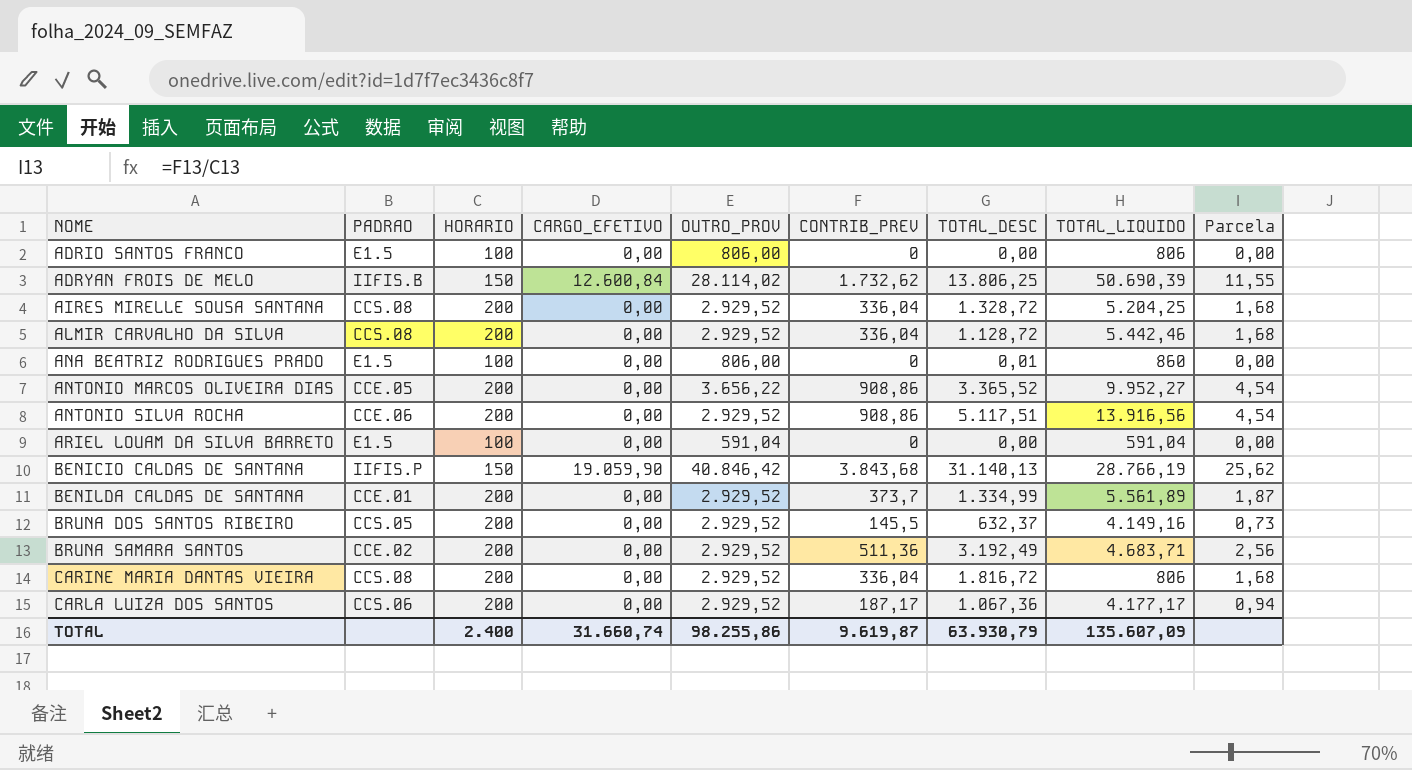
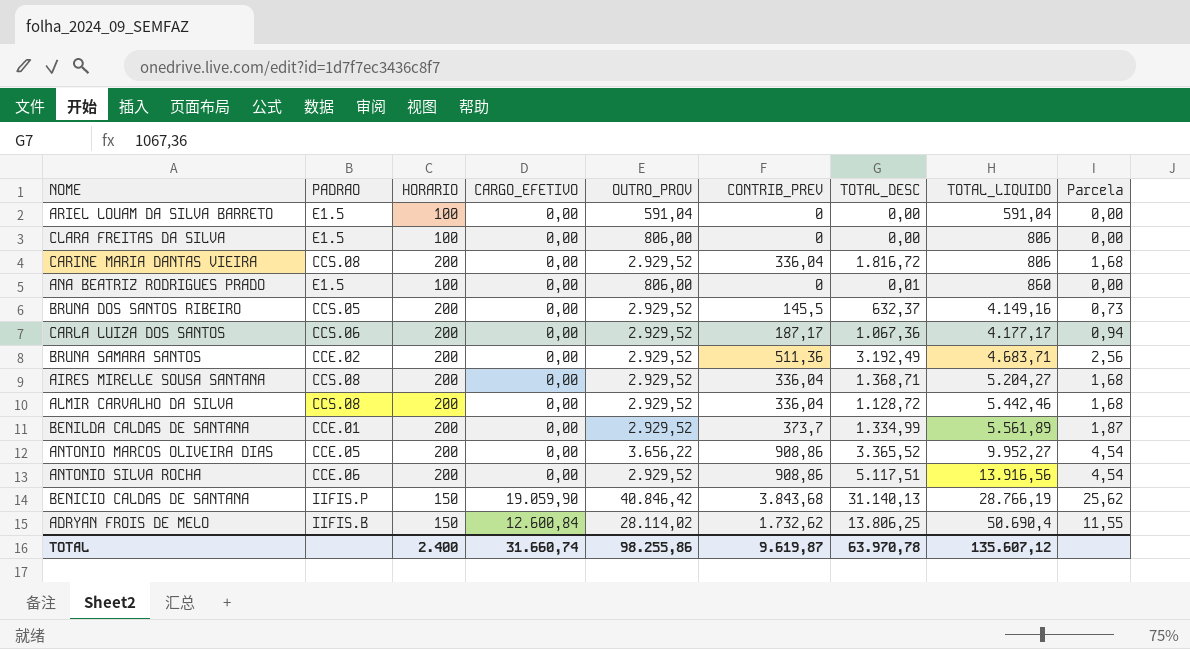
row order: NOME ascending -> TOTAL_LIQUIDO ascending
row ADRIO SANTOS FRANCO: E1.5 | 100 | 0,00 | 806,00 | 0 | 0,00 | 806 | 0,00 -> none
row CLARA FREITAS DA SILVA: none -> E1.5 | 100 | 0,00 | 806,00 | 0 | 0,00 | 806 | 0,00
AIRES MIRELLE SOUSA SANTANA | TOTAL_DESC: 1.328,72 -> 1.368,71
AIRES MIRELLE SOUSA SANTANA | TOTAL_LIQUIDO: 5.204,25 -> 5.204,27
ADRYAN FROIS DE MELO | TOTAL_LIQUIDO: 50.690,39 -> 50.690,4
TOTAL | TOTAL_DESC: 63.930,79 -> 63.970,78
TOTAL | TOTAL_LIQUIDO: 135.607,09 -> 135.607,12

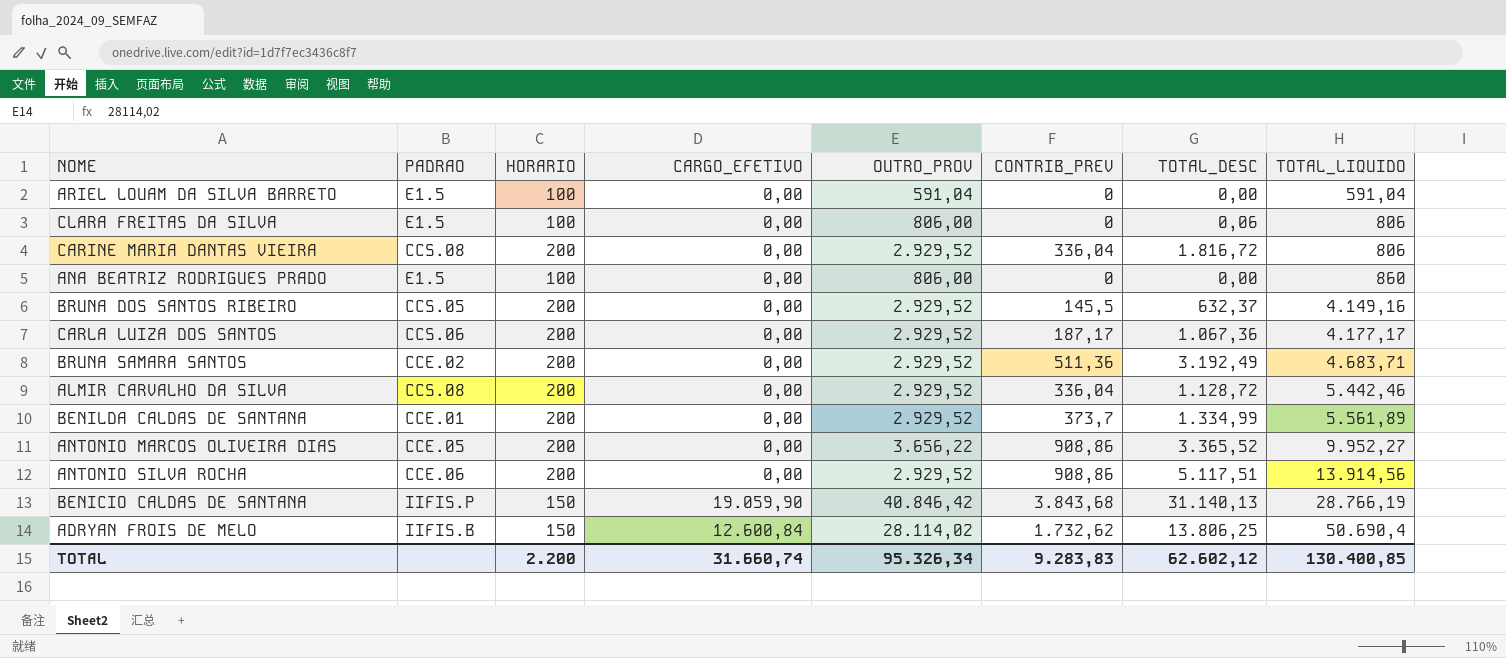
column Parcela | formula: [CONTRIB_PREV] / [HORARIO] -> none
row AIRES MIRELLE SOUSA SANTANA: CCS.08 | 200 | 0,00 | 2.929,52 | 336,04 | 1.368,71 | 5.204,27 | 1,68 -> none
CLARA FREITAS DA SILVA | TOTAL_DESC: 0,00 -> 0,06
ANA BEATRIZ RODRIGUES PRADO | TOTAL_DESC: 0,01 -> 0,00
ANTONIO SILVA ROCHA | TOTAL_LIQUIDO: 13.916,56 -> 13.914,56
TOTAL | HORARIO: 2.400 -> 2.200
TOTAL | OUTRO_PROV: 98.255,86 -> 95.326,34
TOTAL | CONTRIB_PREV: 9.619,87 -> 9.283,83
TOTAL | TOTAL_DESC: 63.970,78 -> 62.602,12
TOTAL | TOTAL_LIQUIDO: 135.607,12 -> 130.400,85

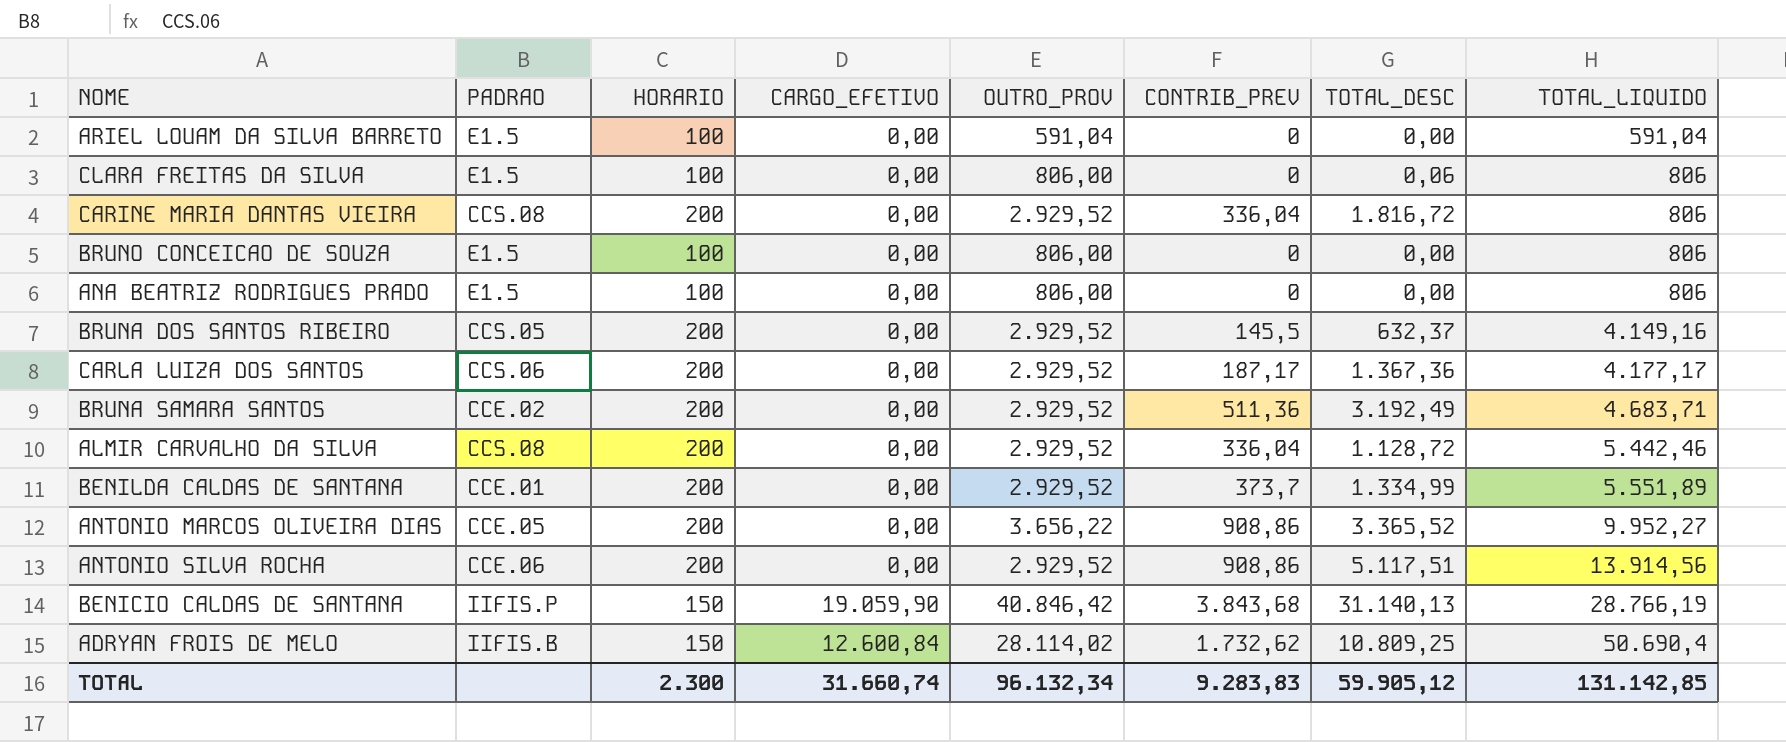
row BRUNO CONCEICAO DE SOUZA: none -> E1.5 | 100 | 0,00 | 806,00 | 0 | 0,00 | 806
ANA BEATRIZ RODRIGUES PRADO | TOTAL_LIQUIDO: 860 -> 806
CARLA LUIZA DOS SANTOS | TOTAL_DESC: 1.067,36 -> 1.367,36
BENILDA CALDAS DE SANTANA | TOTAL_LIQUIDO: 5.561,89 -> 5.551,89
ADRYAN FROIS DE MELO | TOTAL_DESC: 13.806,25 -> 10.809,25
TOTAL | HORARIO: 2.200 -> 2.300
TOTAL | OUTRO_PROV: 95.326,34 -> 96.132,34
TOTAL | TOTAL_DESC: 62.602,12 -> 59.905,12
TOTAL | TOTAL_LIQUIDO: 130.400,85 -> 131.142,85

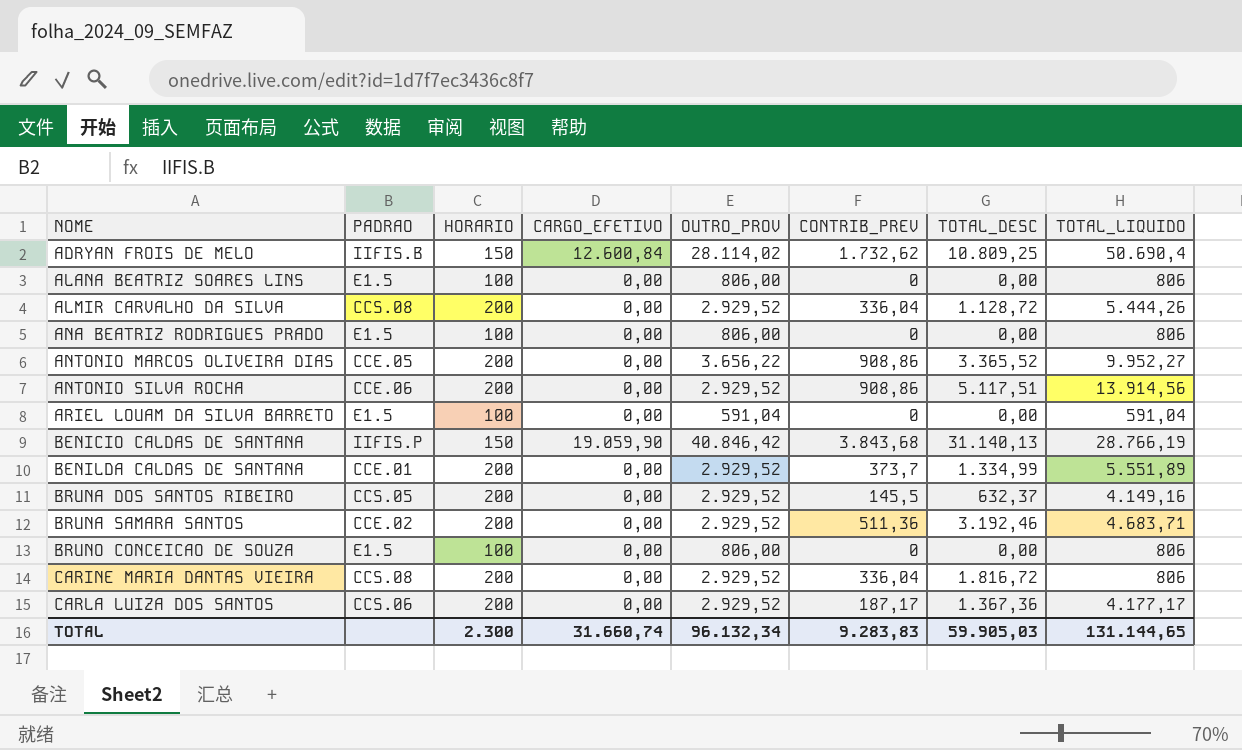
row order: TOTAL_LIQUIDO ascending -> NOME ascending
row CLARA FREITAS DA SILVA: E1.5 | 100 | 0,00 | 806,00 | 0 | 0,06 | 806 -> none
row ALANA BEATRIZ SOARES LINS: none -> E1.5 | 100 | 0,00 | 806,00 | 0 | 0,00 | 806
ALMIR CARVALHO DA SILVA | TOTAL_LIQUIDO: 5.442,46 -> 5.444,26
BRUNA SAMARA SANTOS | TOTAL_DESC: 3.192,49 -> 3.192,46
TOTAL | TOTAL_DESC: 59.905,12 -> 59.905,03
TOTAL | TOTAL_LIQUIDO: 131.142,85 -> 131.144,65

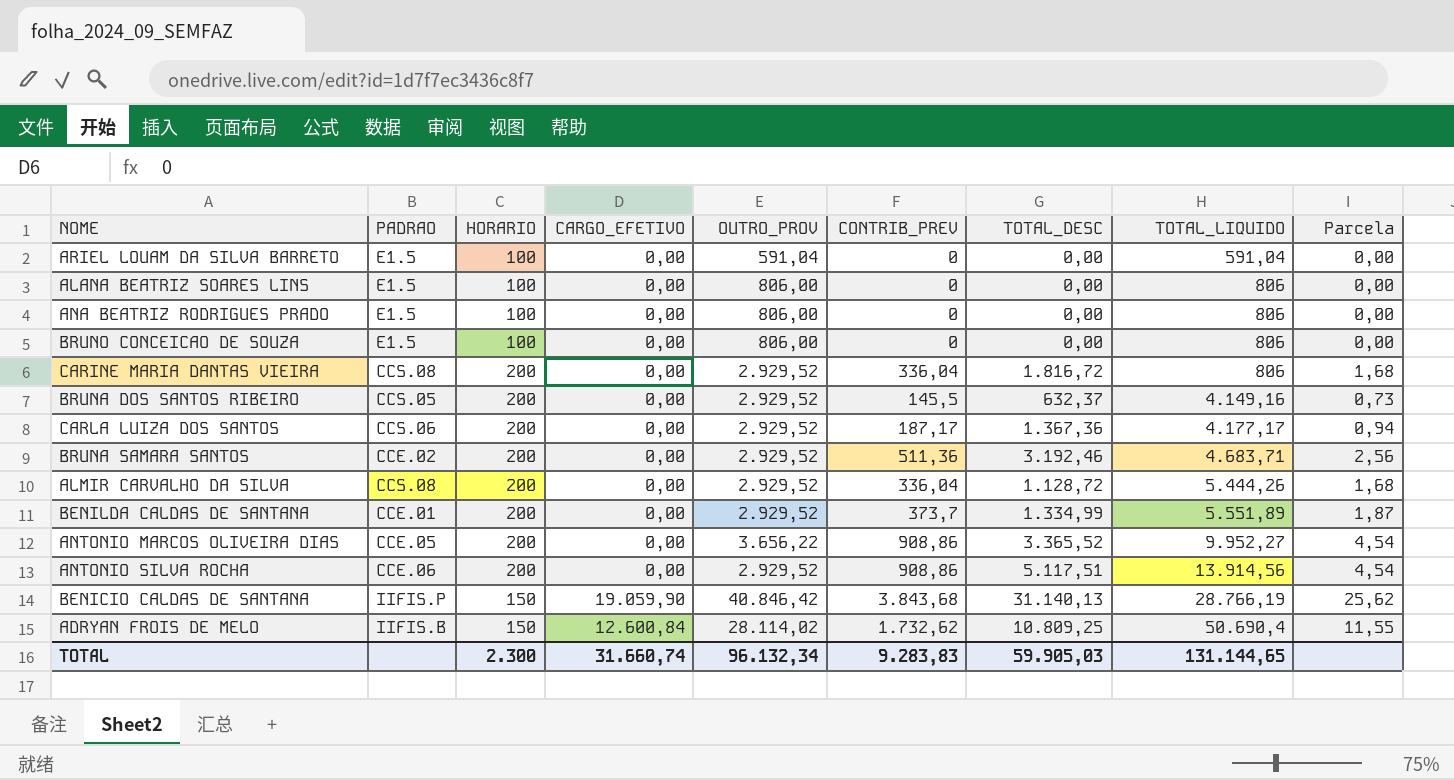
row order: NOME ascending -> TOTAL_LIQUIDO ascending
column Parcela | formula: none -> [CONTRIB_PREV] / [HORARIO]

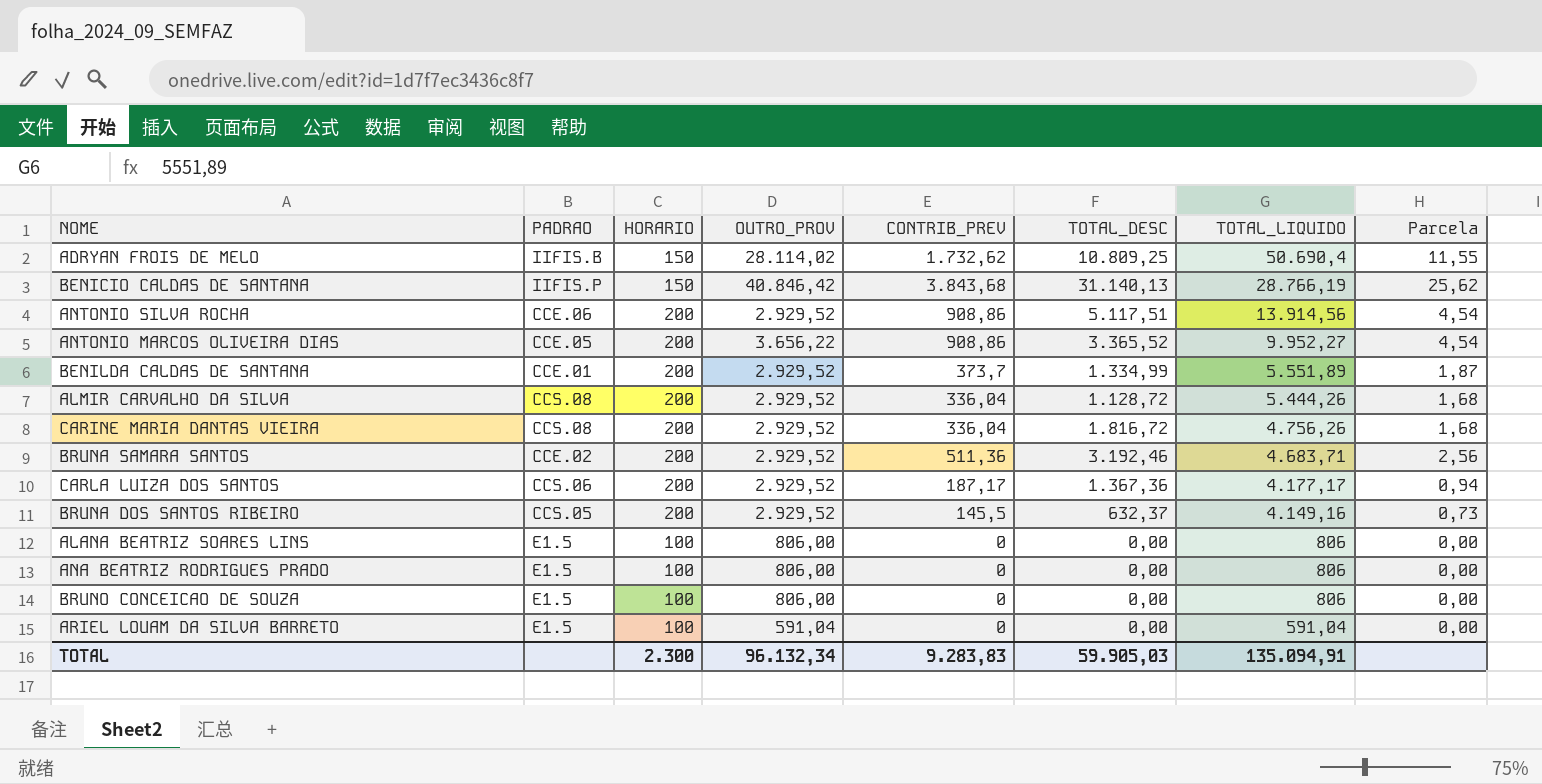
row order: TOTAL_LIQUIDO ascending -> TOTAL_LIQUIDO descending
column CARGO_EFETIVO | position: 4 -> none
CARINE MARIA DANTAS VIEIRA | TOTAL_LIQUIDO: 806 -> 4.756,26
TOTAL | TOTAL_LIQUIDO: 131.144,65 -> 135.094,91

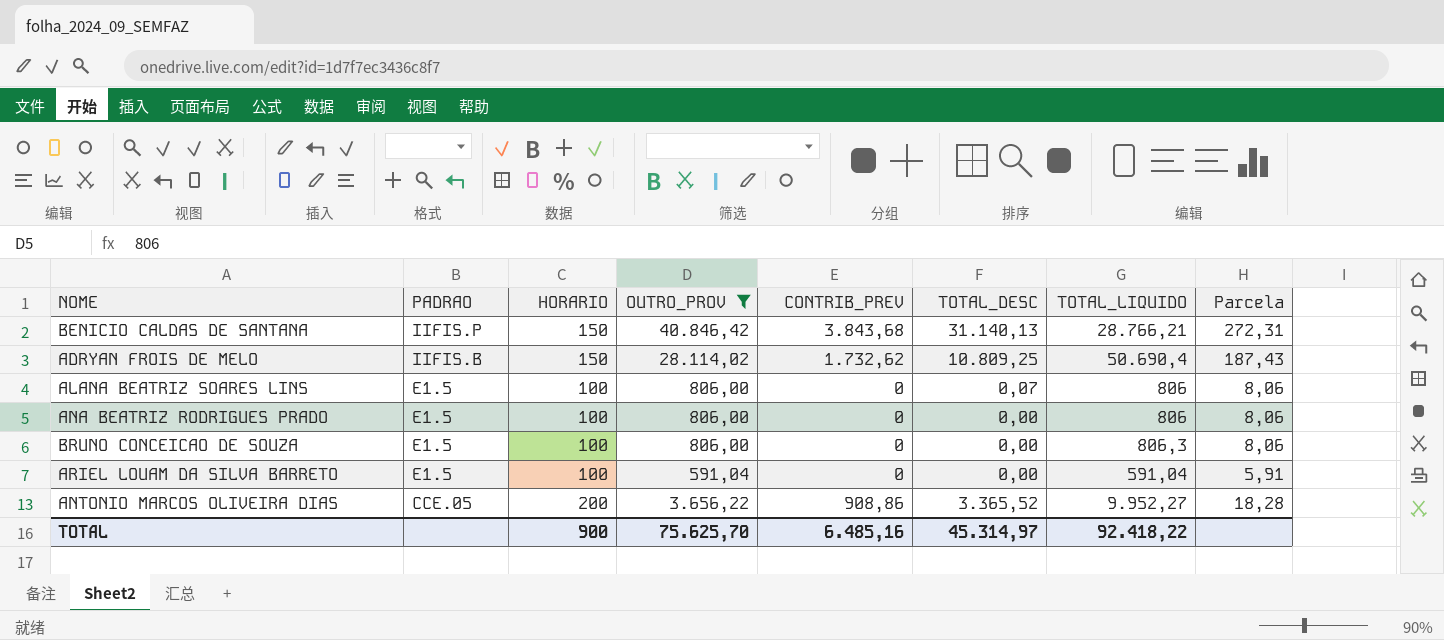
filter: none -> OUTRO_PROV != 2.929,52
row order: TOTAL_LIQUIDO descending -> PADRAO descending
column Parcela | formula: [CONTRIB_PREV] / [HORARIO] -> [OUTRO_PROV] / [HORARIO]
BENICIO CALDAS DE SANTANA | TOTAL_LIQUIDO: 28.766,19 -> 28.766,21
ALANA BEATRIZ SOARES LINS | TOTAL_DESC: 0,00 -> 0,07
BRUNO CONCEICAO DE SOUZA | TOTAL_LIQUIDO: 806 -> 806,3
TOTAL | HORARIO: 2.300 -> 900
TOTAL | OUTRO_PROV: 96.132,34 -> 75.625,70
TOTAL | CONTRIB_PREV: 9.283,83 -> 6.485,16
TOTAL | TOTAL_DESC: 59.905,03 -> 45.314,97
TOTAL | TOTAL_LIQUIDO: 135.094,91 -> 92.418,22

